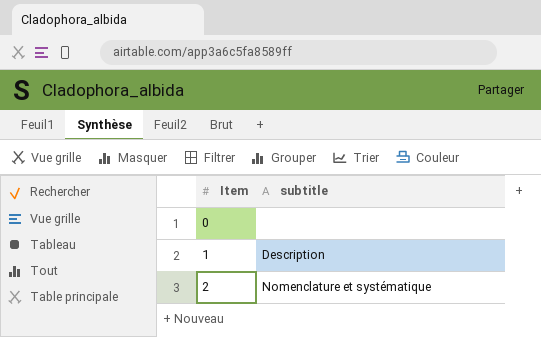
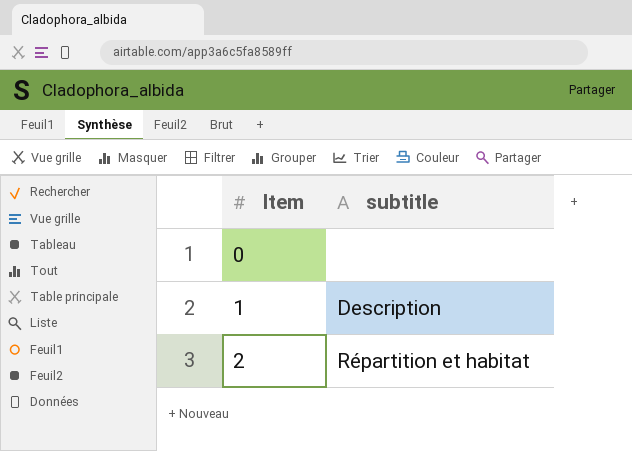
2 | subtitle: Nomenclature et systématique -> Répartition et habitat

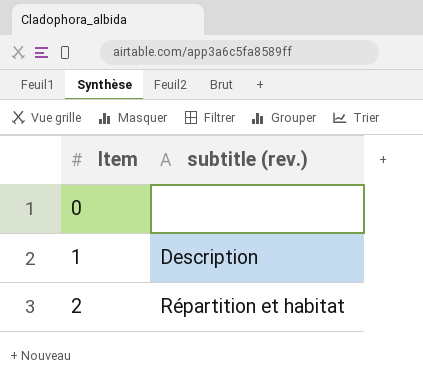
column name: subtitle -> subtitle (rev.)

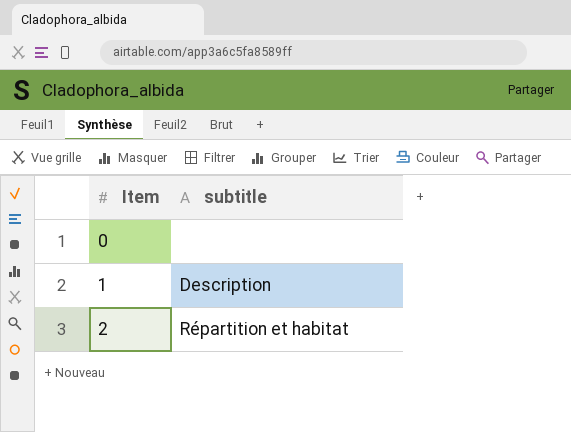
column name: subtitle (rev.) -> subtitle

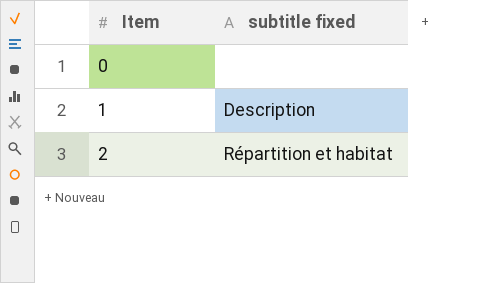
column name: subtitle -> subtitle fixed

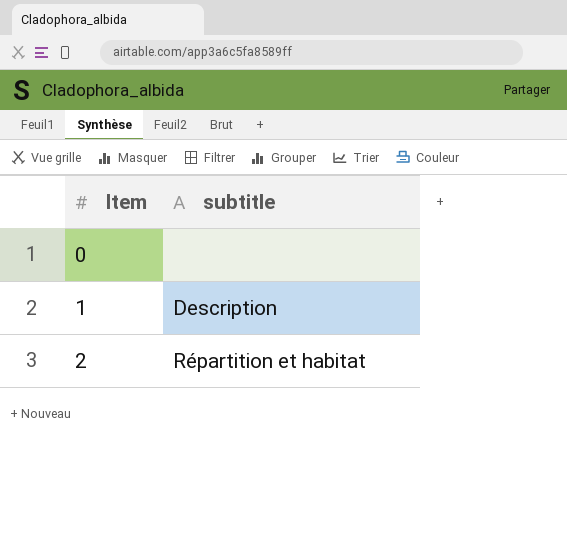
column name: subtitle fixed -> subtitle

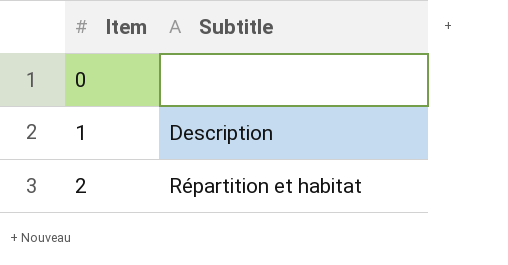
column name: subtitle -> Subtitle

